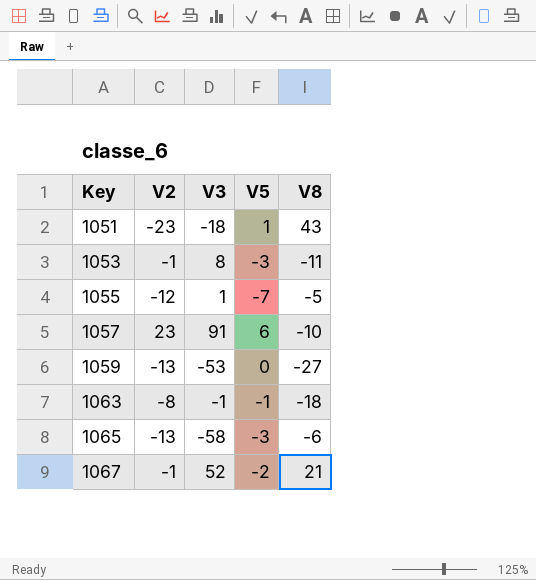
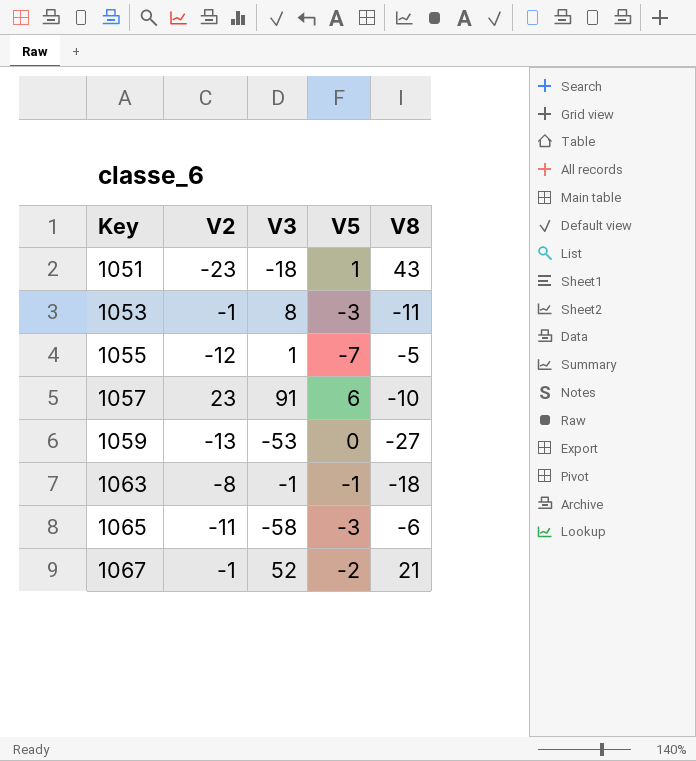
1065 | V2: -13 -> -11

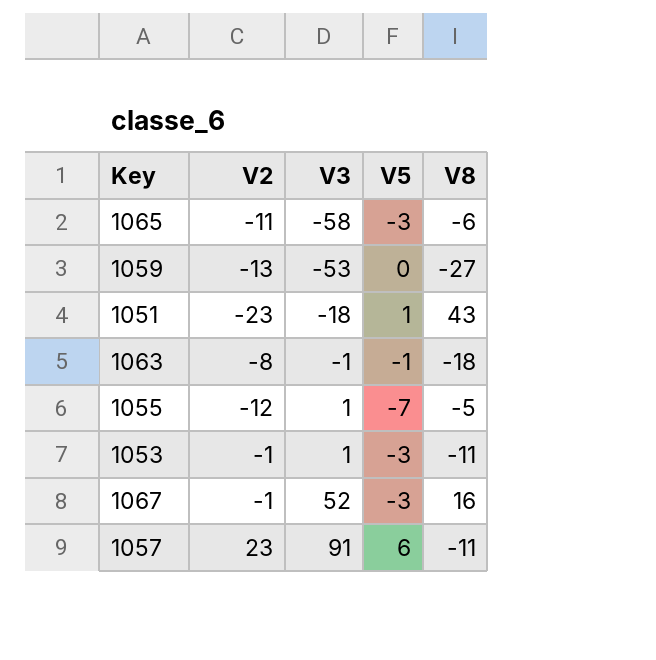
row order: Key ascending -> V3 ascending
1053 | V3: 8 -> 1
1067 | V5: -2 -> -3
1067 | V8: 21 -> 16
1057 | V8: -10 -> -11

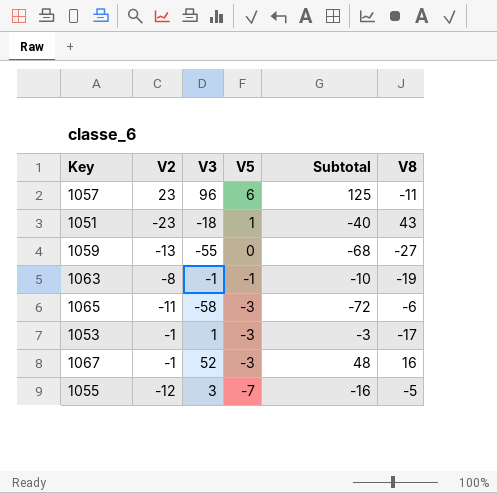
row order: V3 ascending -> V5 descending
column Subtotal | formula: none -> [V2] + [V3] + [V5]
1057 | V3: 91 -> 96
1059 | V3: -53 -> -55
1063 | V8: -18 -> -19
1053 | V8: -11 -> -17
1055 | V3: 1 -> 3

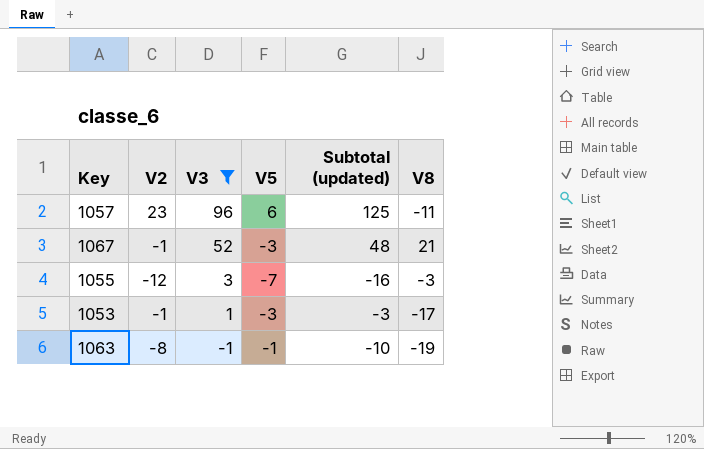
filter: none -> V3 >= -1
row order: V5 descending -> V3 descending
column name: Subtotal -> Subtotal (updated)
1067 | V8: 16 -> 21
1055 | V8: -5 -> -3

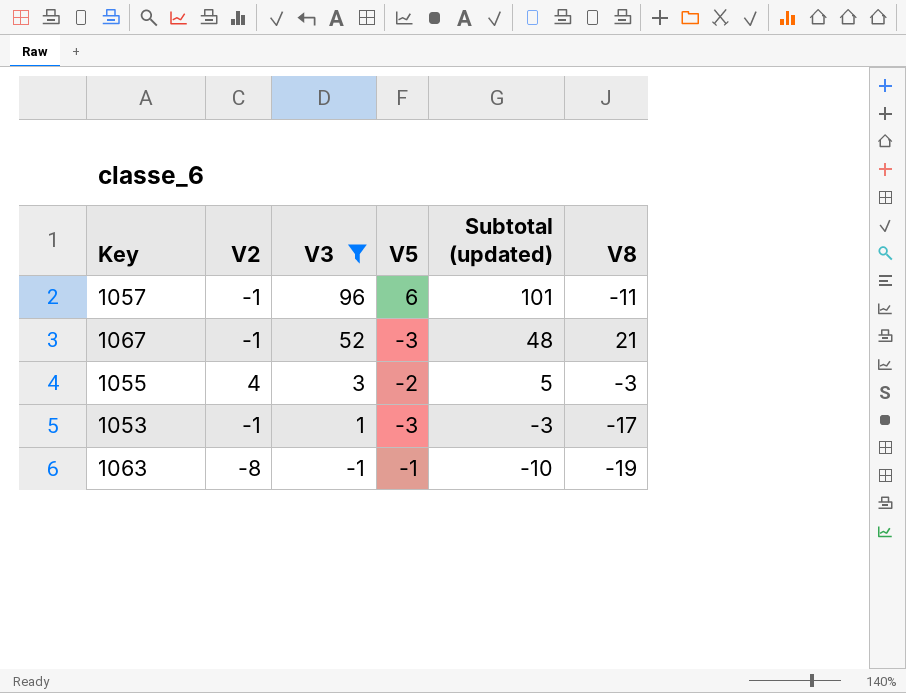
1057 | V2: 23 -> -1
1057 | Subtotal (updated): 125 -> 101
1055 | V2: -12 -> 4
1055 | V5: -7 -> -2
1055 | Subtotal (updated): -16 -> 5

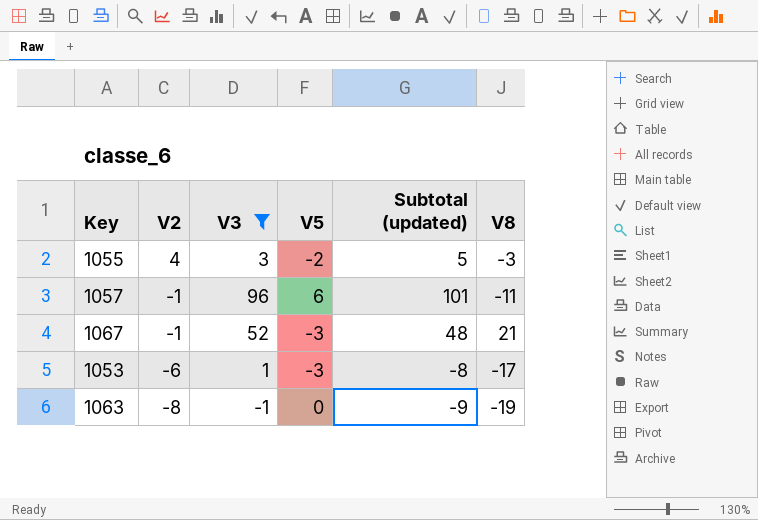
row order: V3 descending -> V2 descending
1053 | V2: -1 -> -6
1053 | Subtotal (updated): -3 -> -8
1063 | V5: -1 -> 0
1063 | Subtotal (updated): -10 -> -9

